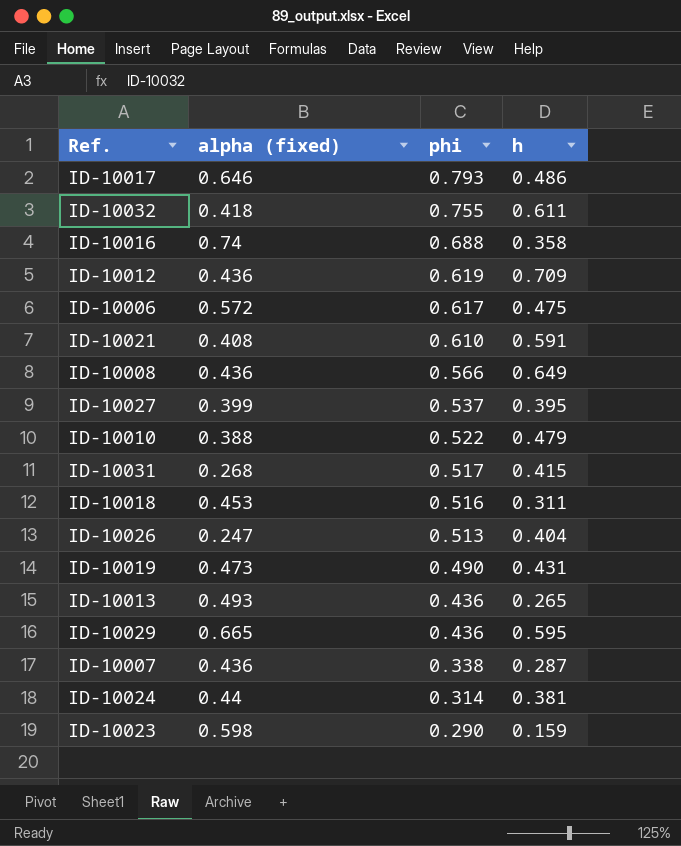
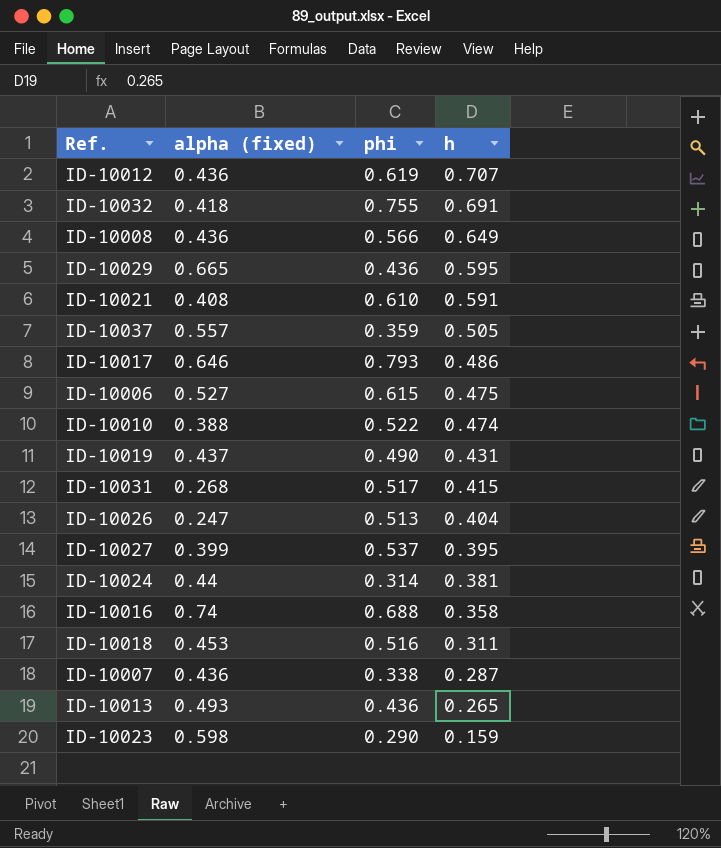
row order: phi descending -> h descending
ID-10012 | h: 0.709 -> 0.707
ID-10032 | h: 0.611 -> 0.691
row ID-10037: none -> 0.557 | 0.359 | 0.505
ID-10006 | alpha (fixed): 0.572 -> 0.527
ID-10006 | phi: 0.617 -> 0.615
ID-10010 | h: 0.479 -> 0.474
ID-10019 | alpha (fixed): 0.473 -> 0.437

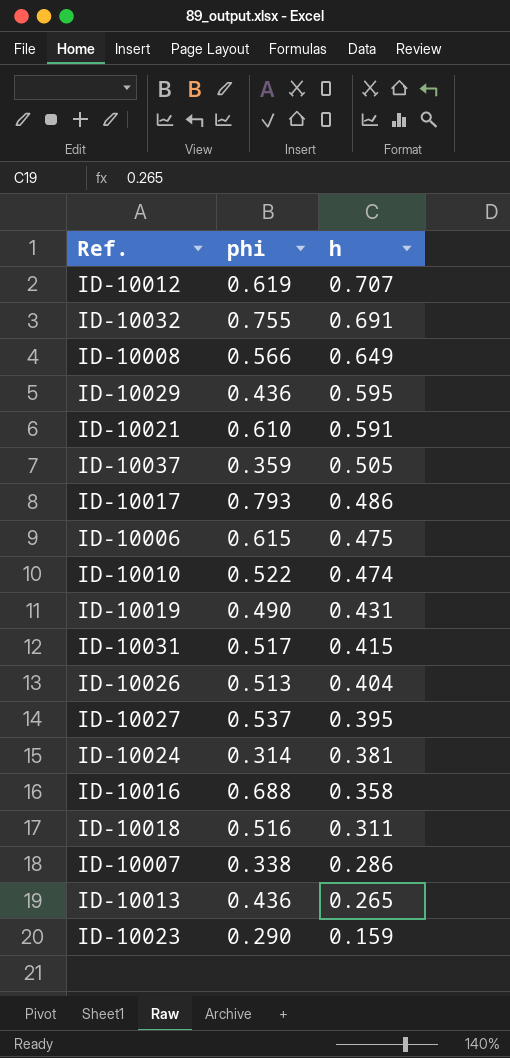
column alpha (fixed) | position: 2 -> none
ID-10007 | h: 0.287 -> 0.286

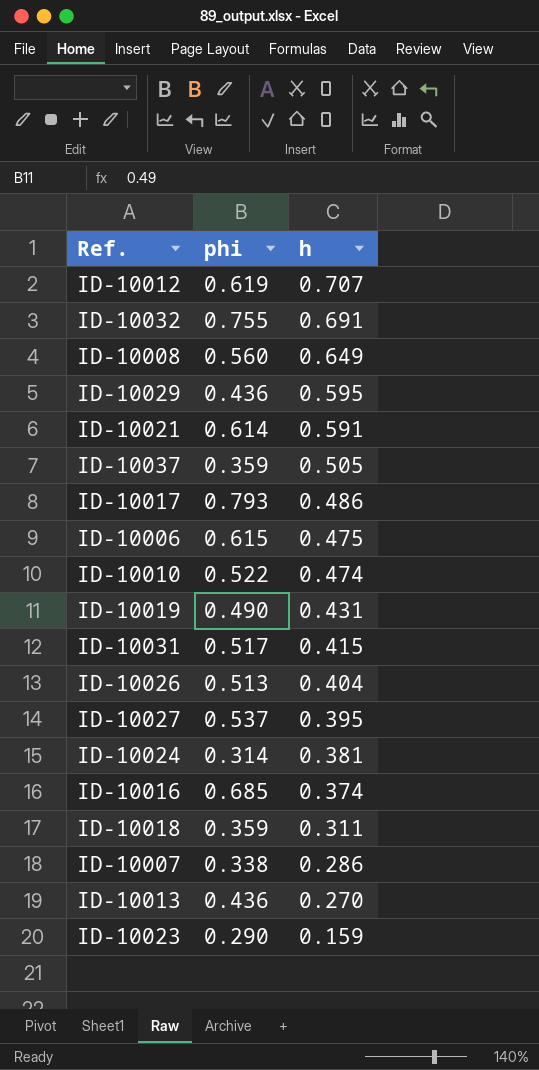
ID-10008 | phi: 0.566 -> 0.560
ID-10021 | phi: 0.610 -> 0.614
ID-10016 | phi: 0.688 -> 0.685
ID-10016 | h: 0.358 -> 0.374
ID-10018 | phi: 0.516 -> 0.359
ID-10013 | h: 0.265 -> 0.270

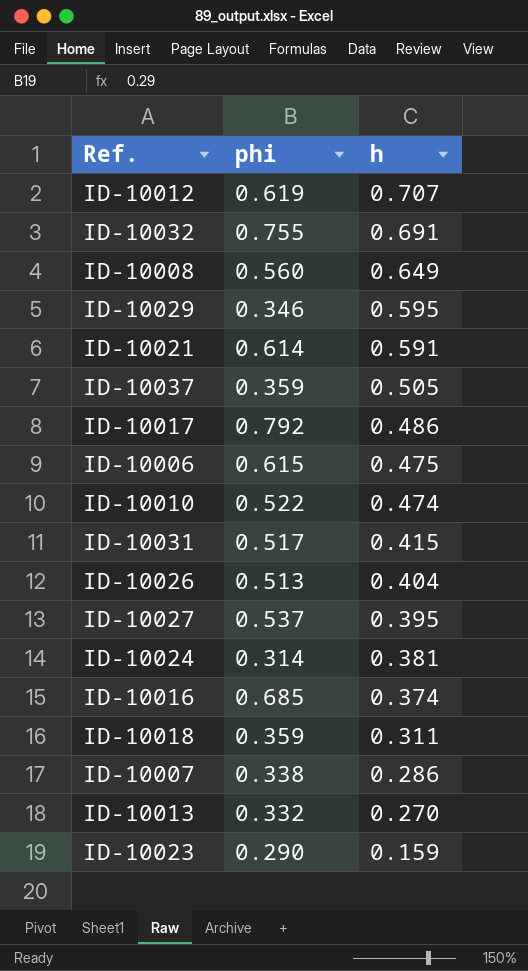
row ID-10019: 0.490 | 0.431 -> none
ID-10029 | phi: 0.436 -> 0.346
ID-10017 | phi: 0.793 -> 0.792
ID-10013 | phi: 0.436 -> 0.332

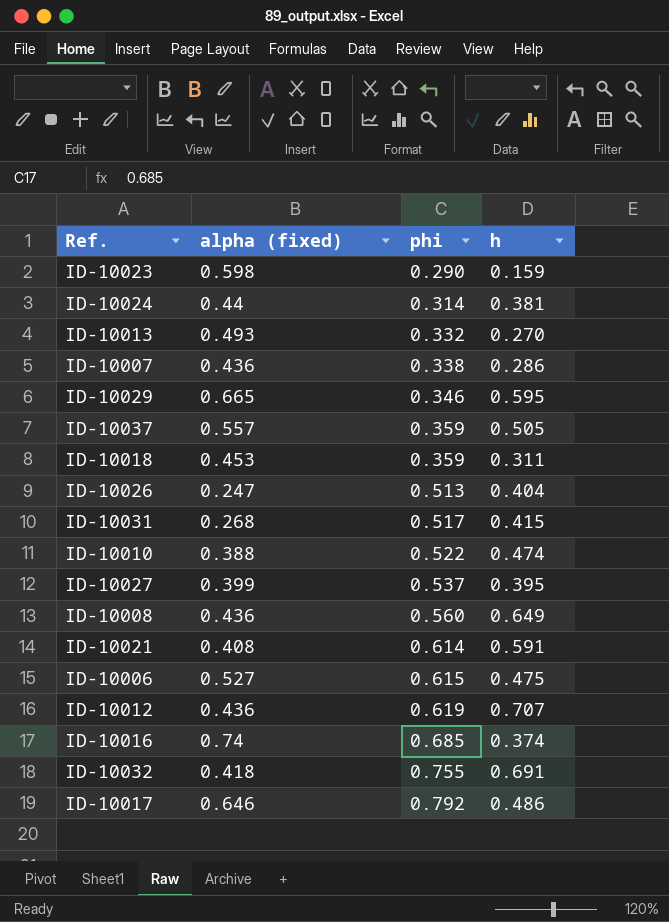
row order: h descending -> phi ascending
column alpha (fixed) | position: none -> 2

